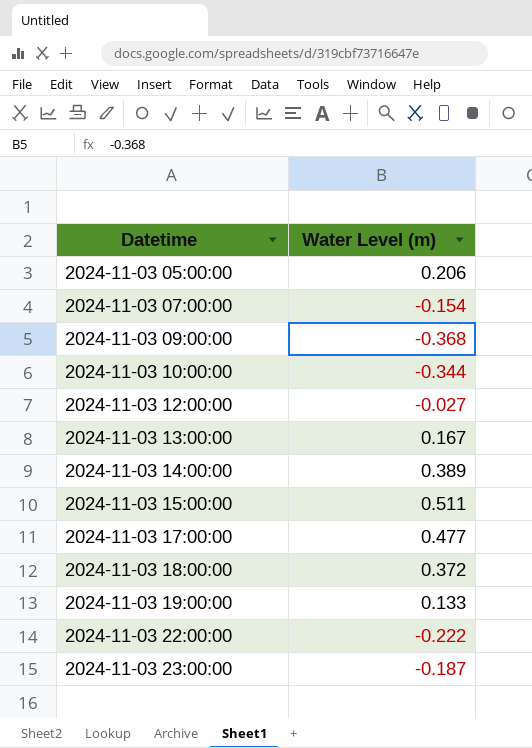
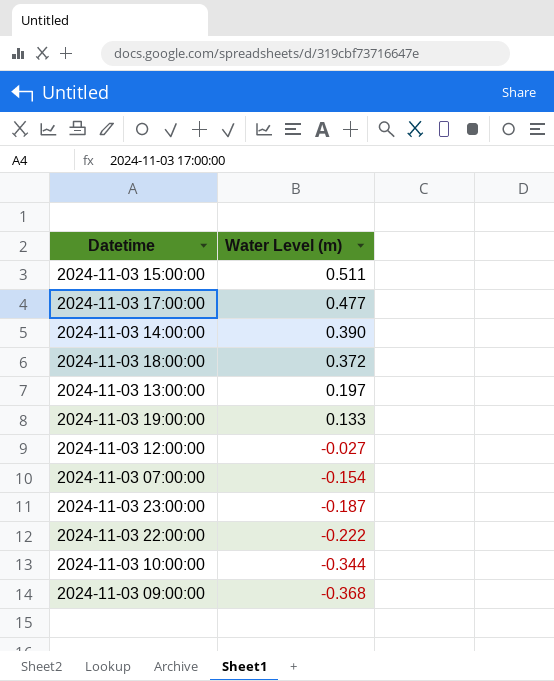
row order: Datetime ascending -> Water Level (m) descending
row 2024-11-03 05:00:00: 0.206 -> none
2024-11-03 14:00:00 | Water Level (m): 0.389 -> 0.390
2024-11-03 13:00:00 | Water Level (m): 0.167 -> 0.197

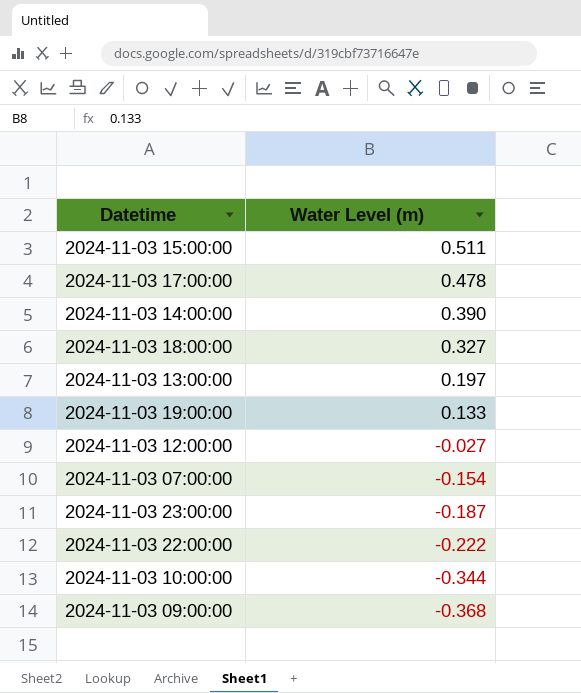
2024-11-03 17:00:00 | Water Level (m): 0.477 -> 0.478
2024-11-03 18:00:00 | Water Level (m): 0.372 -> 0.327

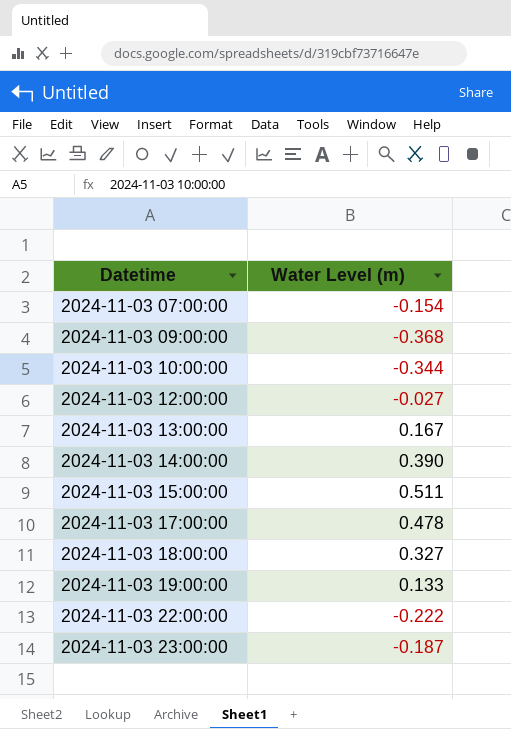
row order: Water Level (m) descending -> Datetime ascending
2024-11-03 13:00:00 | Water Level (m): 0.197 -> 0.167

